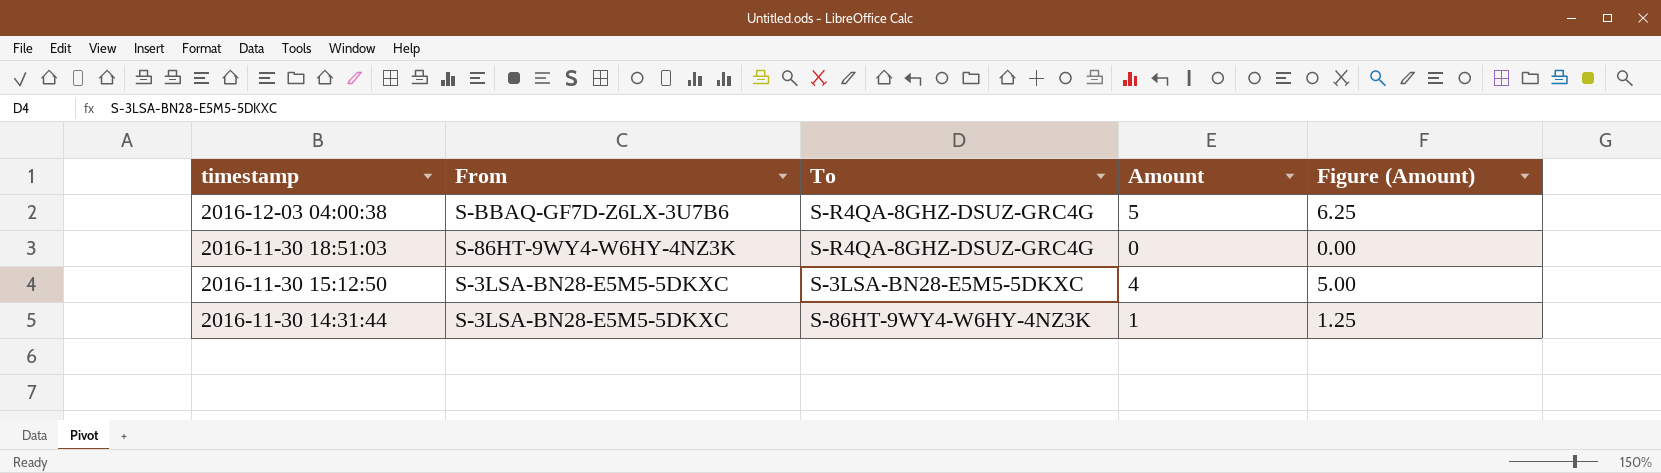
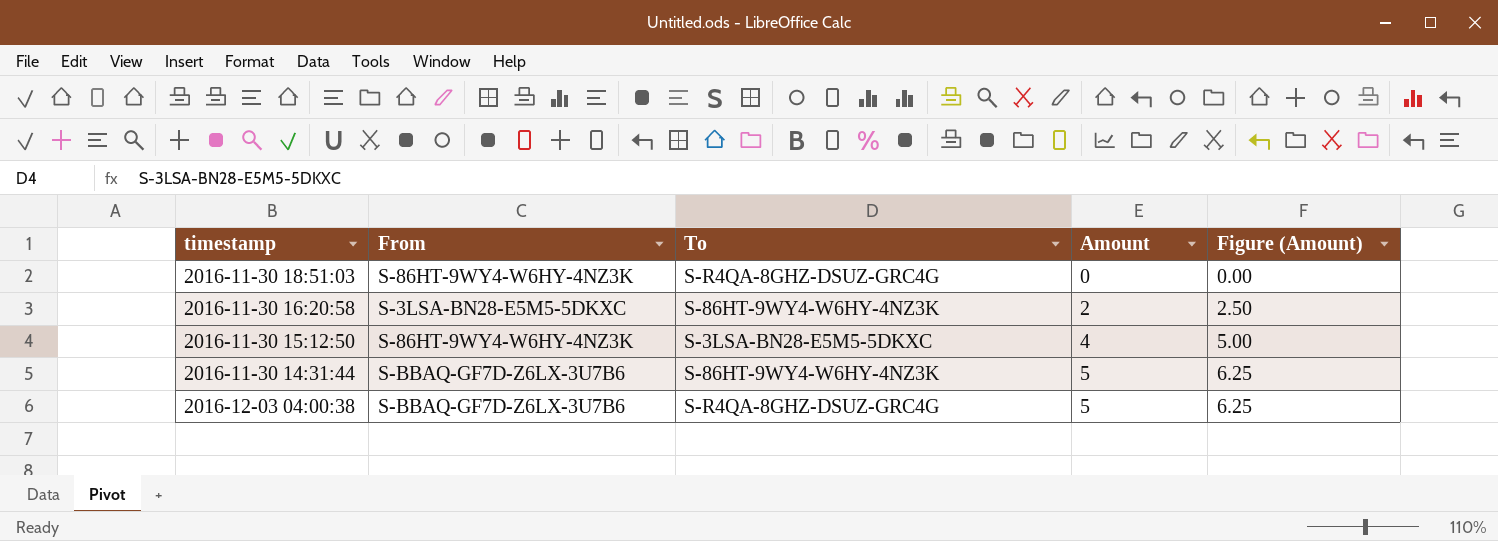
row order: timestamp descending -> Amount ascending
row 2016-11-30 16:20:58: none -> S-3LSA-BN28-E5M5-5DKXC | S-86HT-9WY4-W6HY-4NZ3K | 2 | 2.50
2016-11-30 15:12:50 | From: S-3LSA-BN28-E5M5-5DKXC -> S-86HT-9WY4-W6HY-4NZ3K
2016-11-30 14:31:44 | From: S-3LSA-BN28-E5M5-5DKXC -> S-BBAQ-GF7D-Z6LX-3U7B6
2016-11-30 14:31:44 | Amount: 1 -> 5
2016-11-30 14:31:44 | Figure (Amount): 1.25 -> 6.25

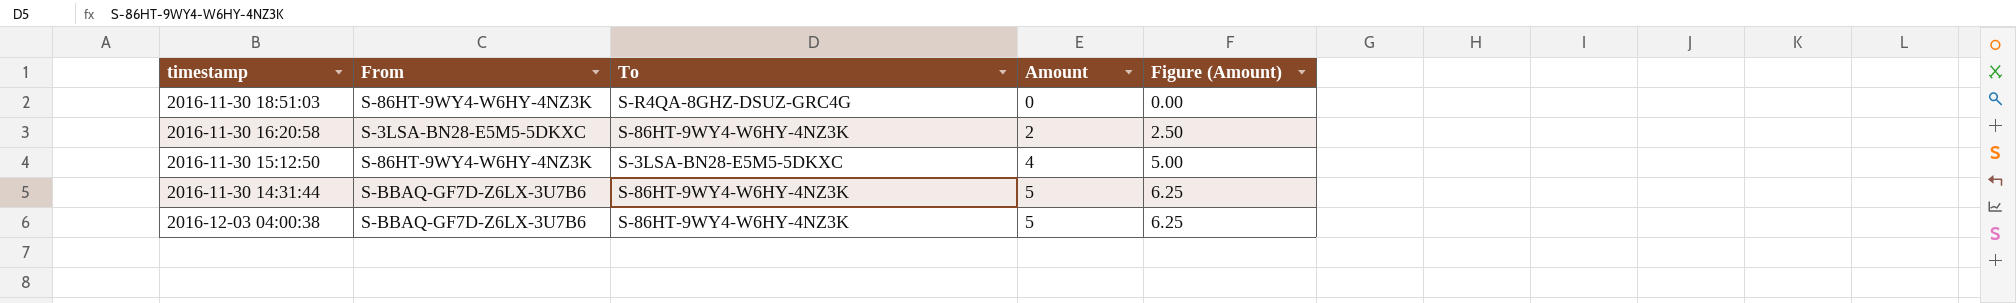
2016-12-03 04:00:38 | To: S-R4QA-8GHZ-DSUZ-GRC4G -> S-86HT-9WY4-W6HY-4NZ3K

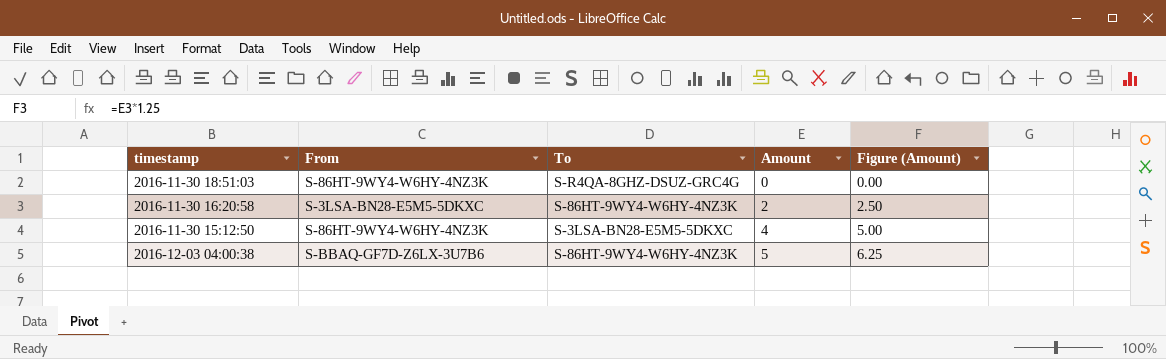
row 2016-11-30 14:31:44: S-BBAQ-GF7D-Z6LX-3U7B6 | S-86HT-9WY4-W6HY-4NZ3K | 5 | 6.25 -> none

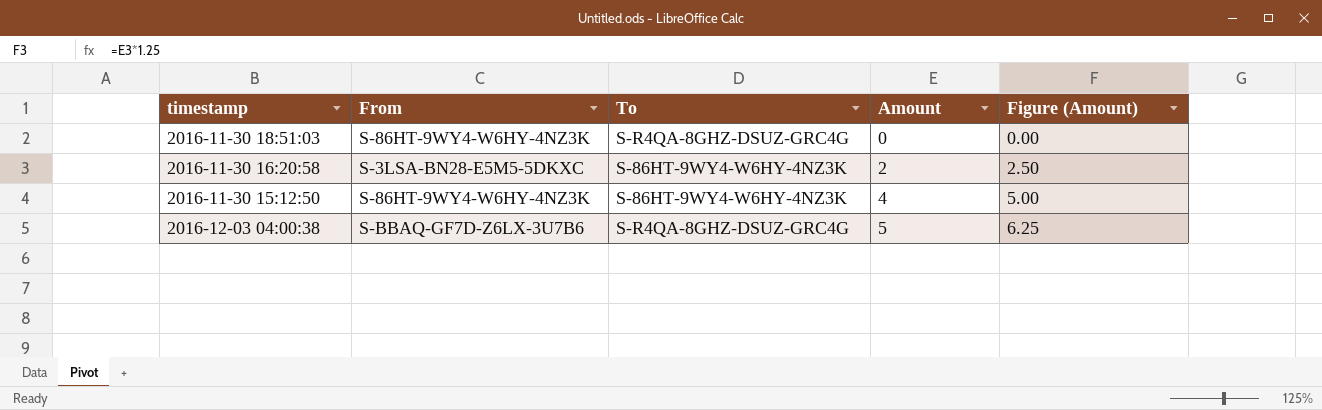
2016-11-30 15:12:50 | To: S-3LSA-BN28-E5M5-5DKXC -> S-86HT-9WY4-W6HY-4NZ3K
2016-12-03 04:00:38 | To: S-86HT-9WY4-W6HY-4NZ3K -> S-R4QA-8GHZ-DSUZ-GRC4G

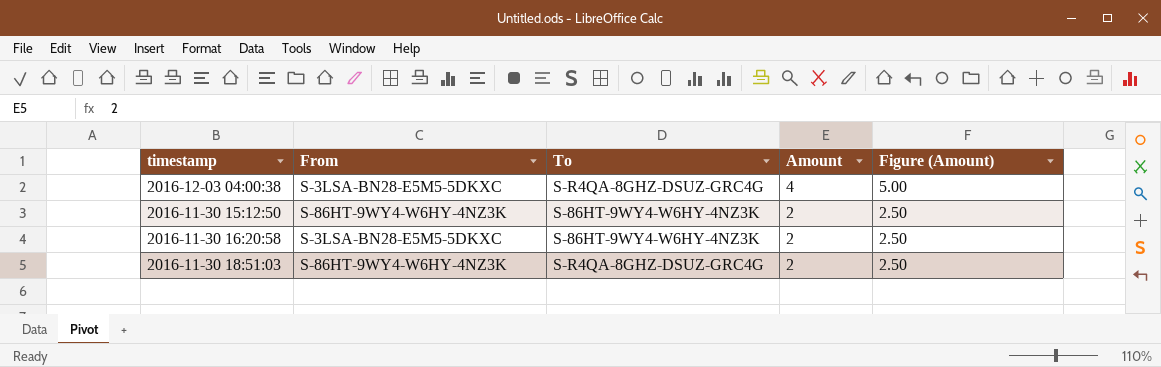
row order: Amount ascending -> Amount descending
2016-12-03 04:00:38 | From: S-BBAQ-GF7D-Z6LX-3U7B6 -> S-3LSA-BN28-E5M5-5DKXC
2016-12-03 04:00:38 | Amount: 5 -> 4
2016-12-03 04:00:38 | Figure (Amount): 6.25 -> 5.00
2016-11-30 15:12:50 | Amount: 4 -> 2
2016-11-30 15:12:50 | Figure (Amount): 5.00 -> 2.50
2016-11-30 18:51:03 | Amount: 0 -> 2
2016-11-30 18:51:03 | Figure (Amount): 0.00 -> 2.50

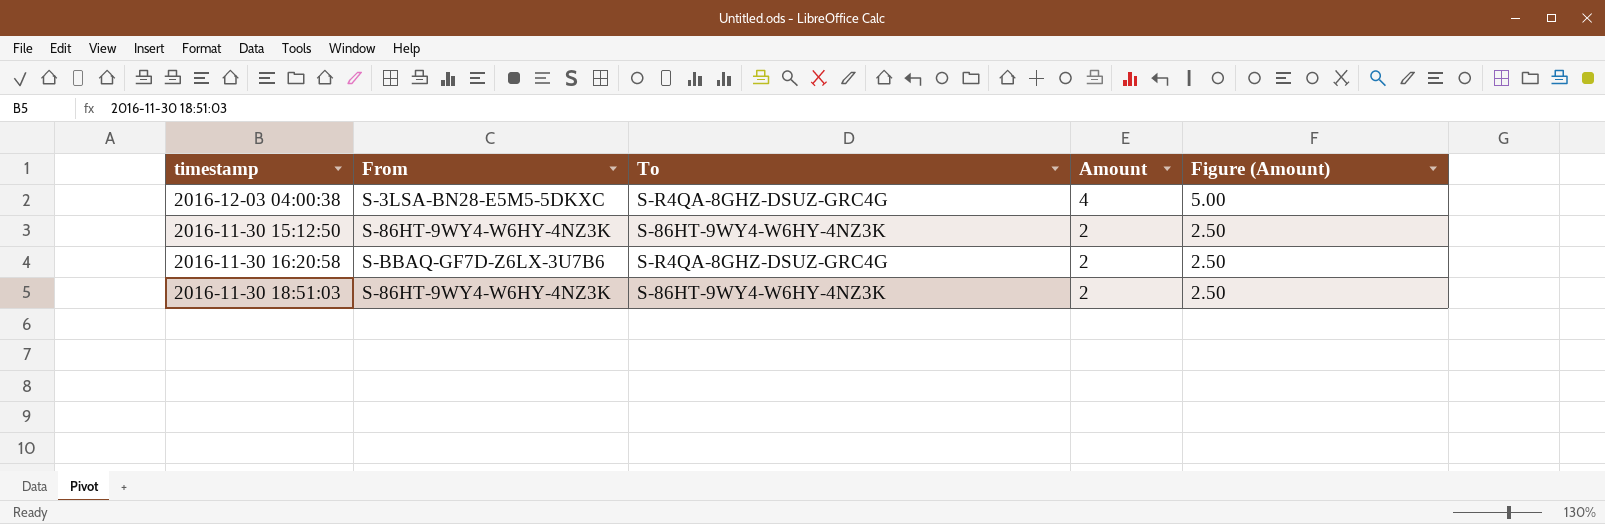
2016-11-30 16:20:58 | From: S-3LSA-BN28-E5M5-5DKXC -> S-BBAQ-GF7D-Z6LX-3U7B6
2016-11-30 16:20:58 | To: S-86HT-9WY4-W6HY-4NZ3K -> S-R4QA-8GHZ-DSUZ-GRC4G
2016-11-30 18:51:03 | To: S-R4QA-8GHZ-DSUZ-GRC4G -> S-86HT-9WY4-W6HY-4NZ3K

